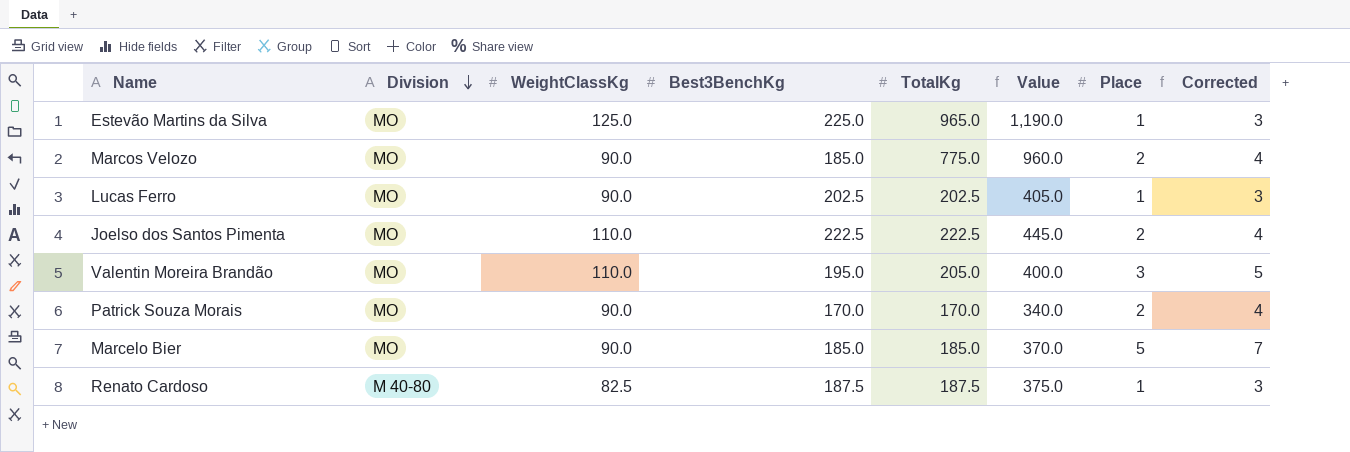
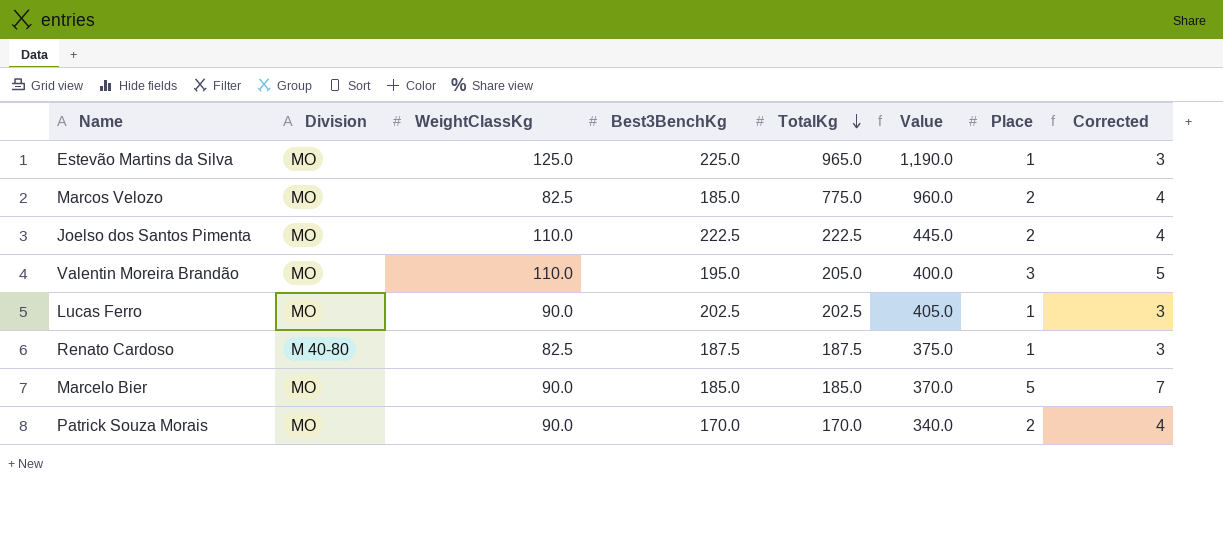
row order: Division descending -> TotalKg descending
Marcos Velozo | WeightClassKg: 90.0 -> 82.5

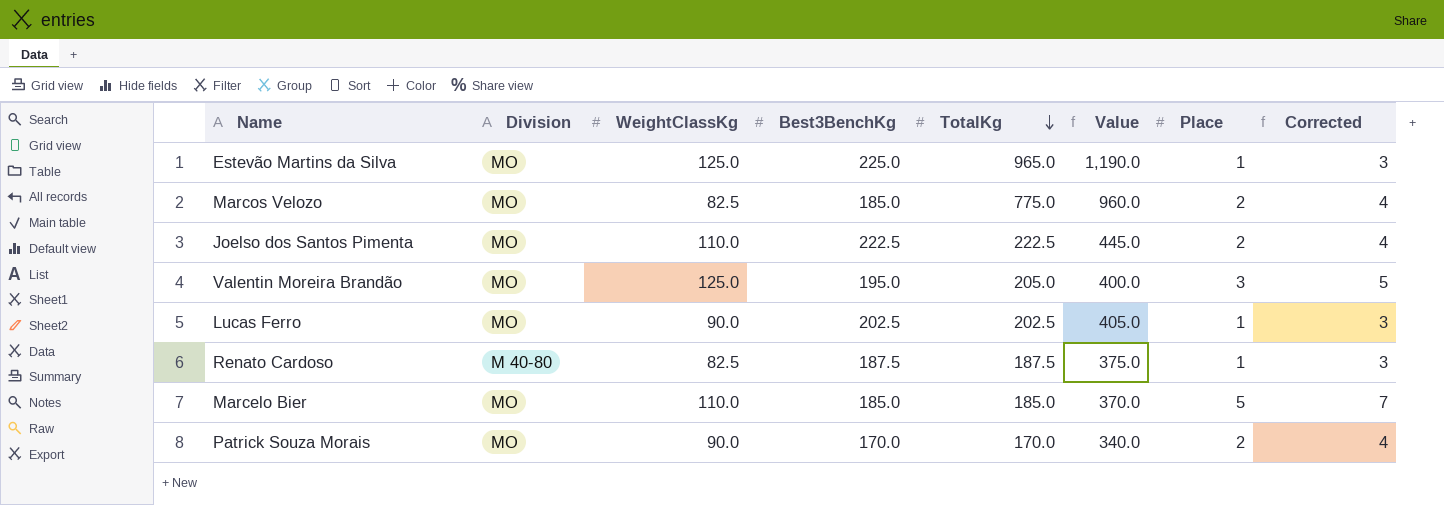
Valentin Moreira Brandão | WeightClassKg: 110.0 -> 125.0
Marcelo Bier | WeightClassKg: 90.0 -> 110.0

